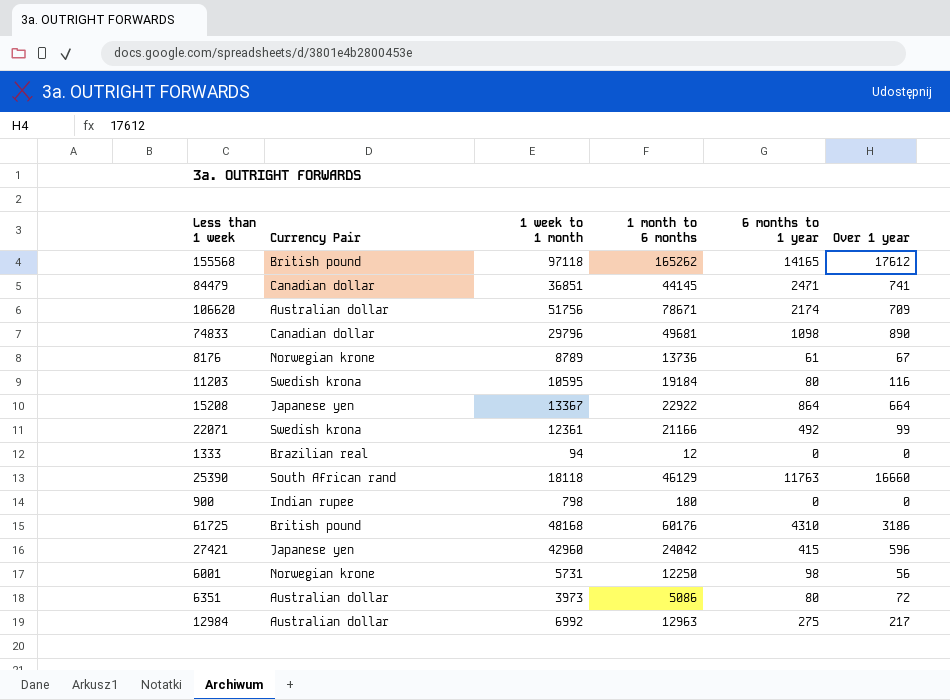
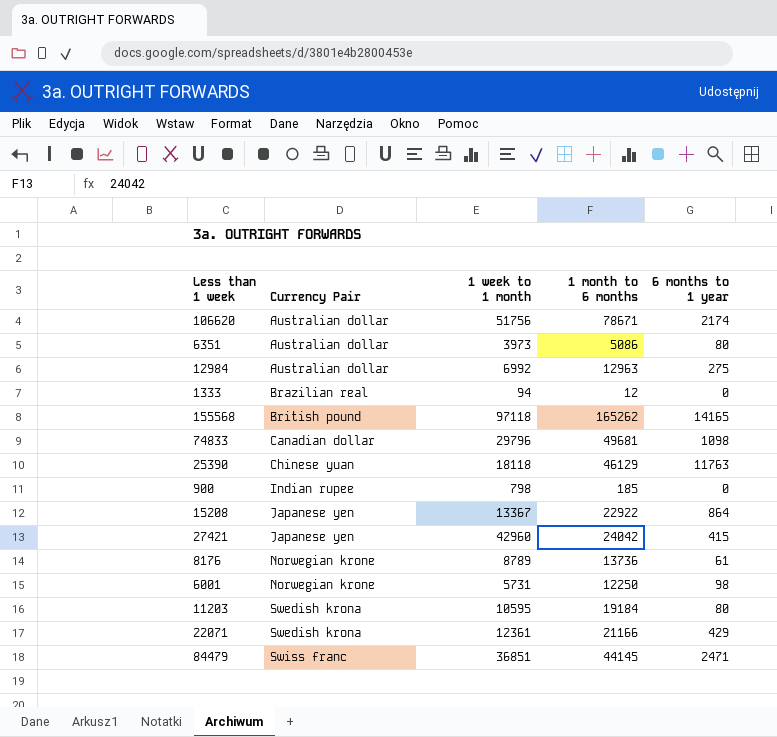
row order: none -> Currency Pair ascending
column Over 1 year | position: 6 -> none
row 61725: British pound | 48168 | 60176 | 4310 | 3186 -> none
25390 | Currency Pair: South African rand -> Chinese yuan
900 | 1 month to 6 months: 180 -> 185
22071 | 6 months to 1 year: 492 -> 429
84479 | Currency Pair: Canadian dollar -> Swiss franc

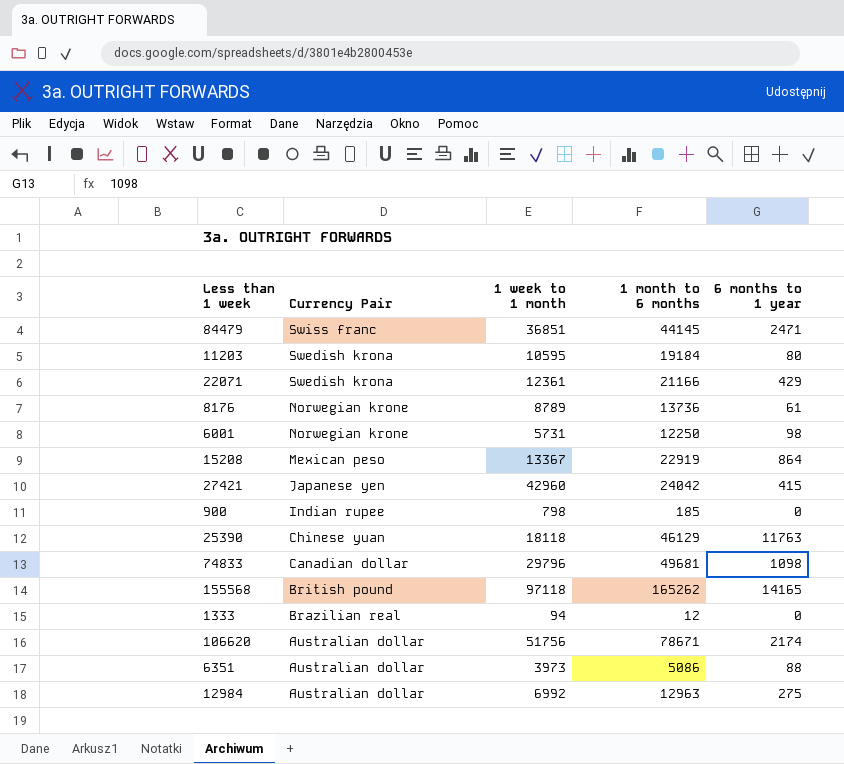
row order: Currency Pair ascending -> Currency Pair descending
15208 | Currency Pair: Japanese yen -> Mexican peso
15208 | 1 month to 6 months: 22922 -> 22919
6351 | 6 months to 1 year: 80 -> 88

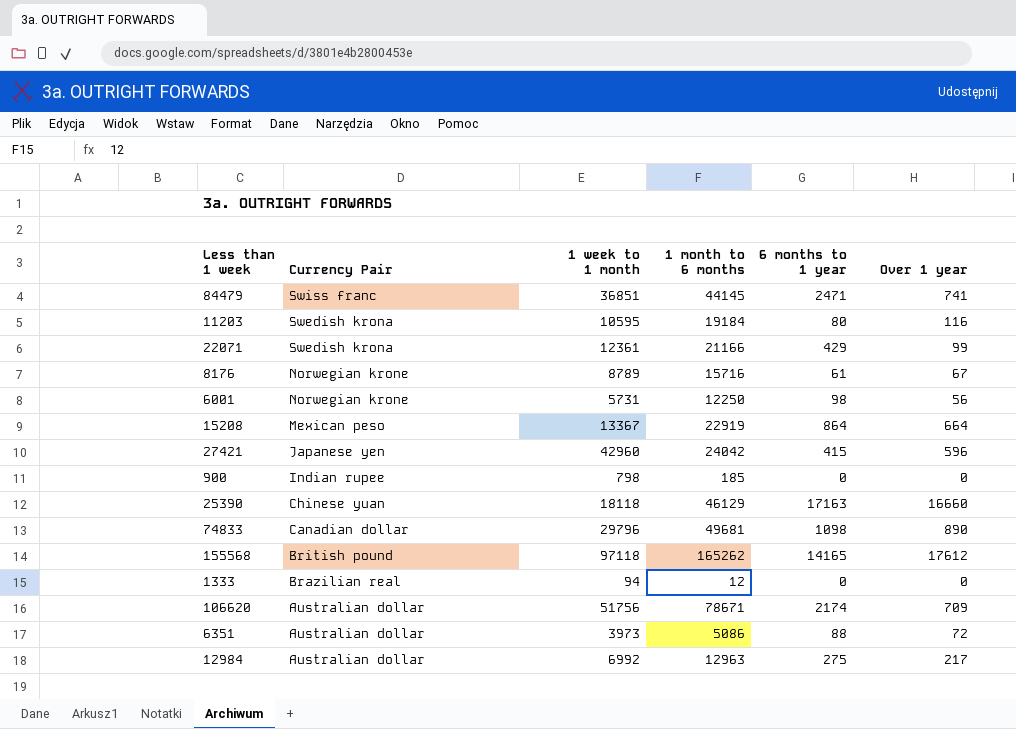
column Over 1 year | position: none -> 6
8176 | 1 month to 6 months: 13736 -> 15716
25390 | 6 months to 1 year: 11763 -> 17163

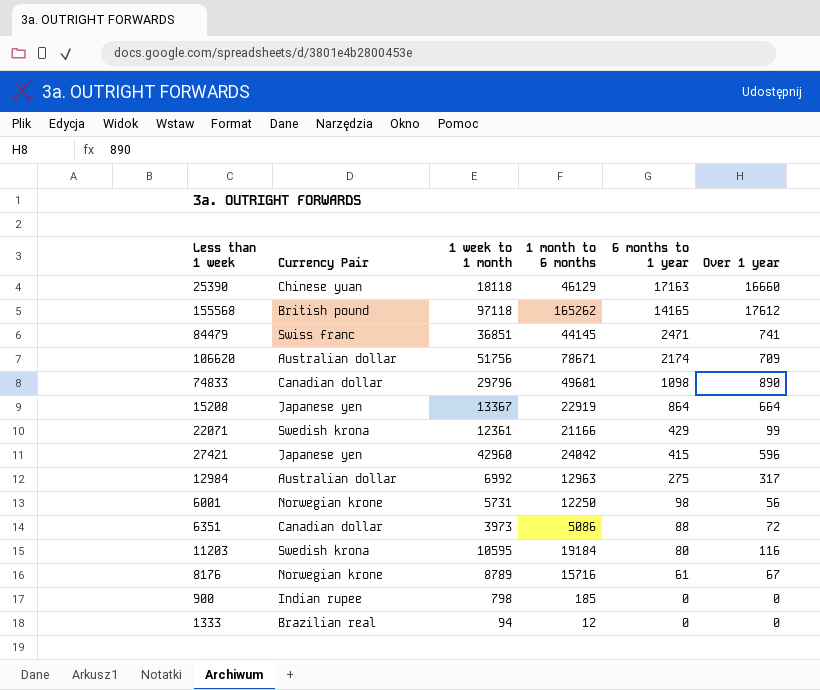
row order: Currency Pair descending -> 6 months to 1 year descending
15208 | Currency Pair: Mexican peso -> Japanese yen
12984 | Over 1 year: 217 -> 317
6351 | Currency Pair: Australian dollar -> Canadian dollar

